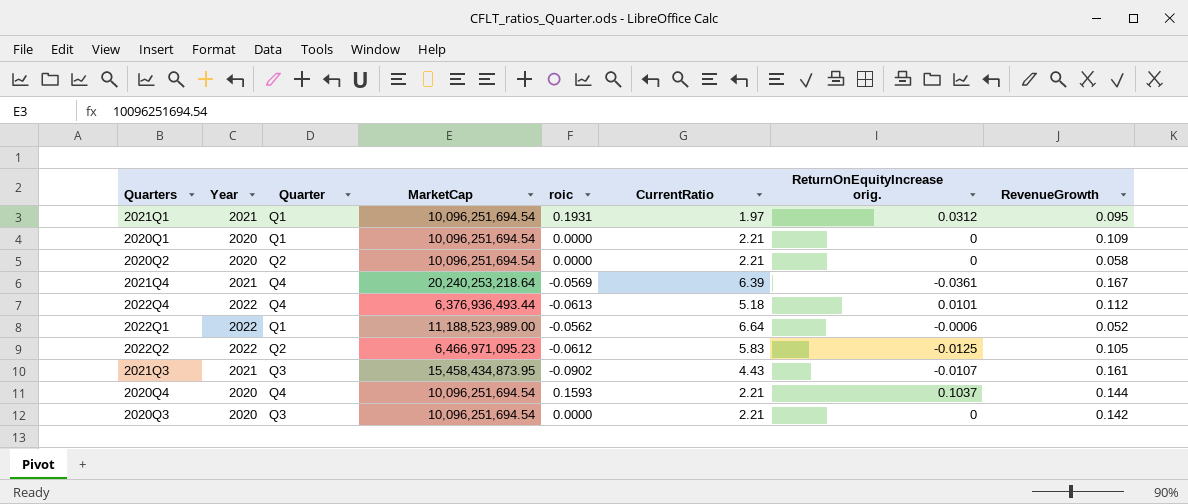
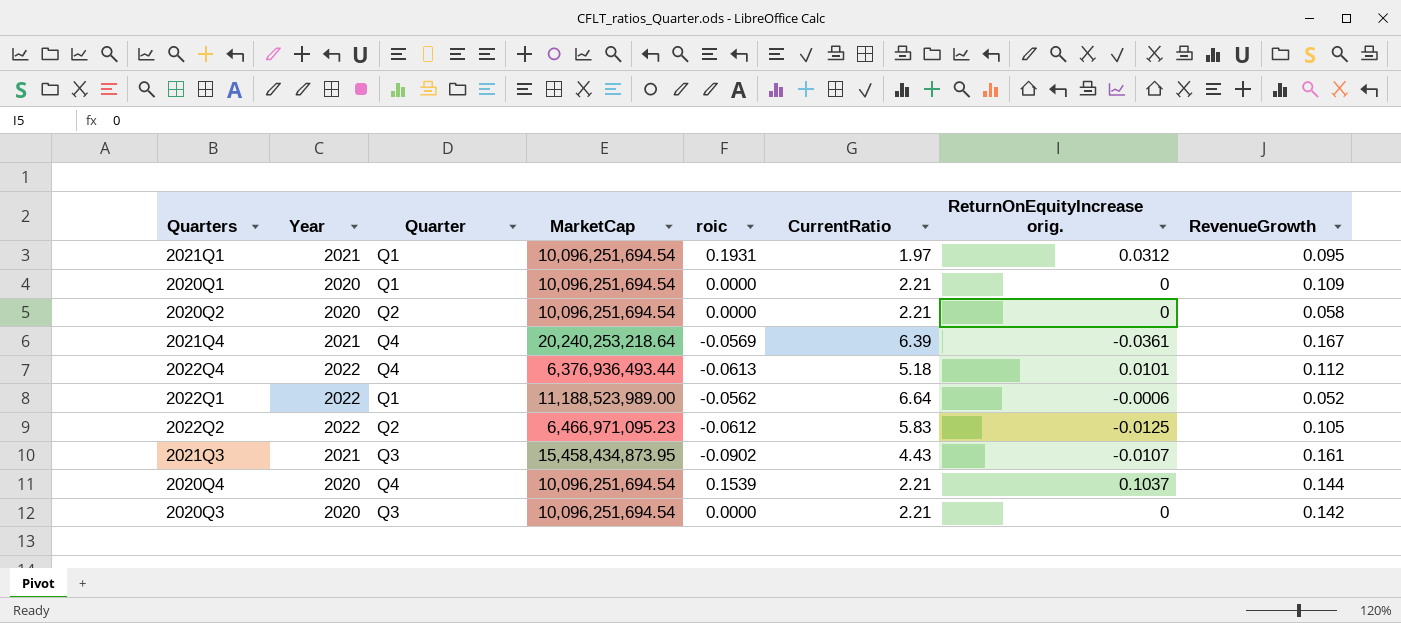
2020Q4 | roic: 0.1593 -> 0.1539

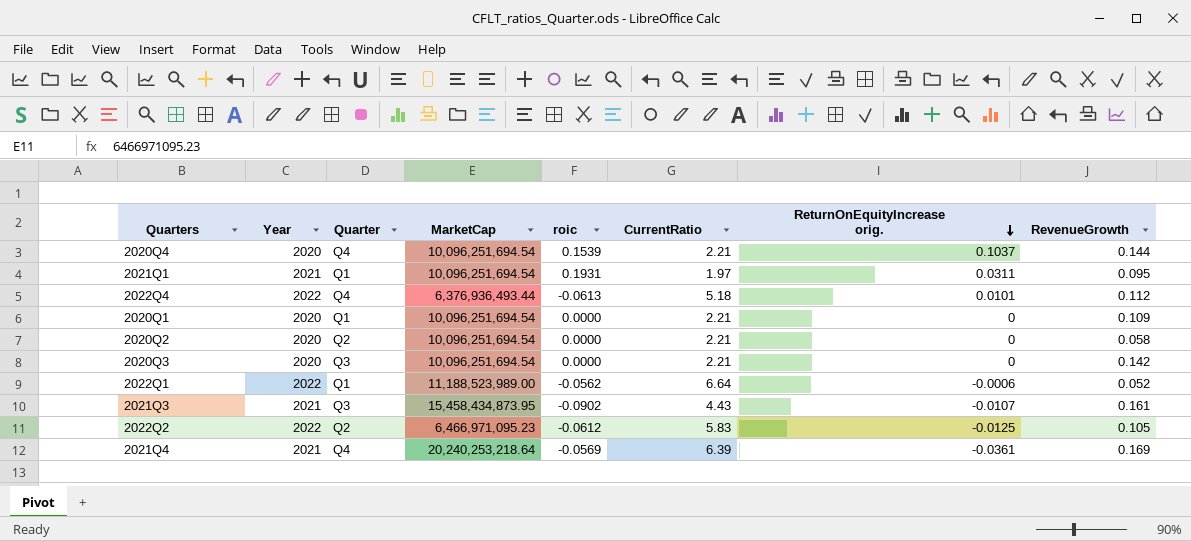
row order: none -> ReturnOnEquityIncrease orig. descending
2021Q1 | ReturnOnEquityIncrease orig.: 0.0312 -> 0.0311
2021Q4 | RevenueGrowth: 0.167 -> 0.169

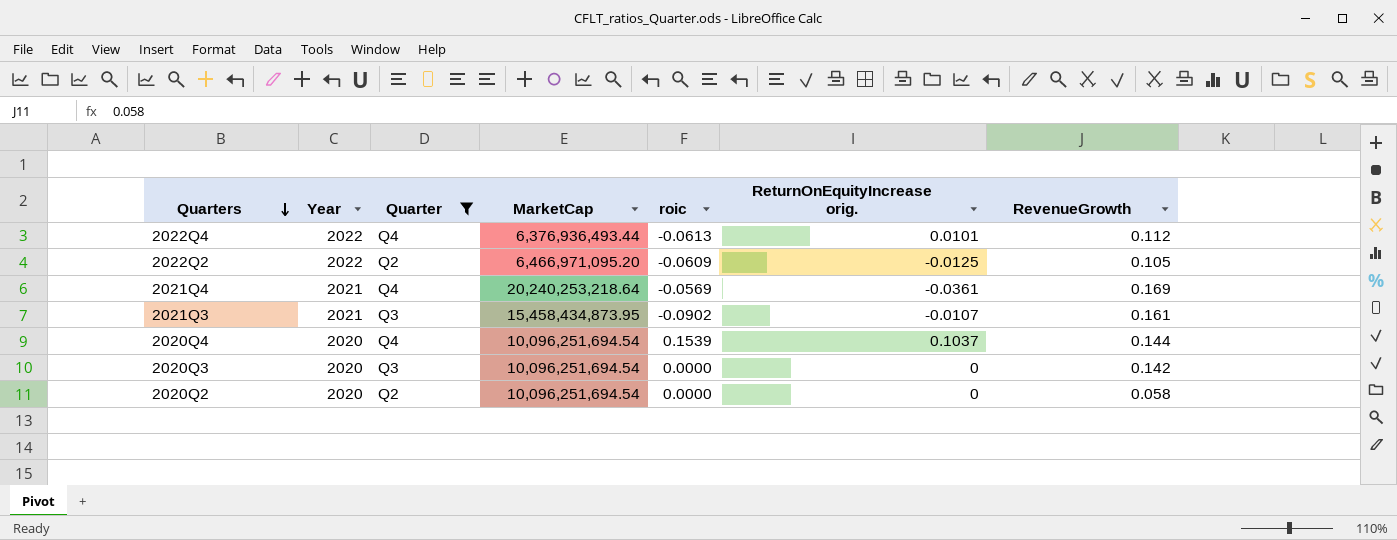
filter: none -> Quarter != Q1
row order: ReturnOnEquityIncrease orig. descending -> Quarters descending
column CurrentRatio | position: 6 -> none
2022Q2 | MarketCap: 6,466,971,095.23 -> 6,466,971,095.20
2022Q2 | roic: -0.0612 -> -0.0609

